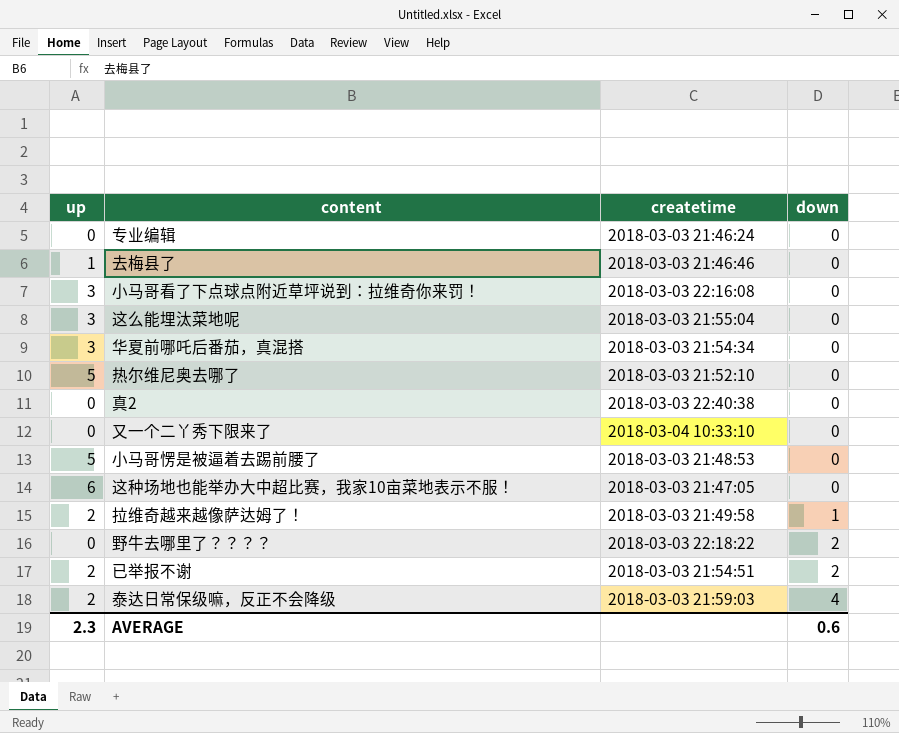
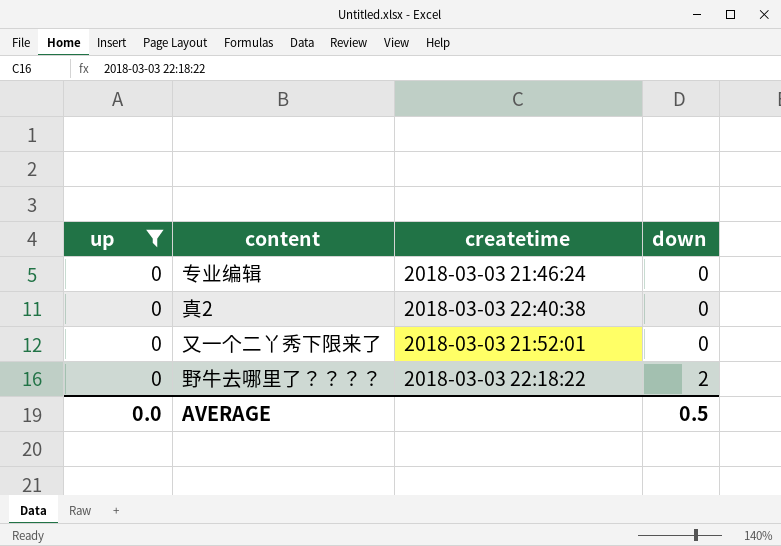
filter: none -> up = 0
又一个二丫秀下限来了 | createtime: 2018-03-04 10:33:10 -> 2018-03-03 21:52:01
AVERAGE | up: 2.3 -> 0.0
AVERAGE | down: 0.6 -> 0.5

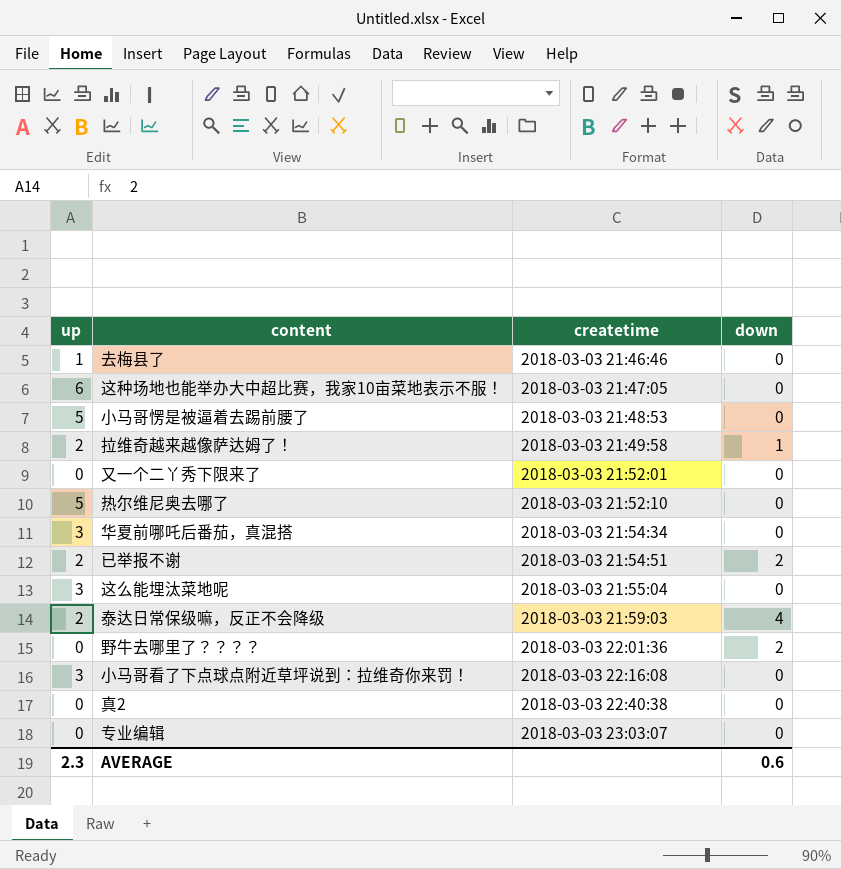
filter: up = 0 -> none
row order: down ascending -> createtime ascending
野牛去哪里了？？？？ | createtime: 2018-03-03 22:18:22 -> 2018-03-03 22:01:36
专业编辑 | createtime: 2018-03-03 21:46:24 -> 2018-03-03 23:03:07
AVERAGE | up: 0.0 -> 2.3
AVERAGE | down: 0.5 -> 0.6

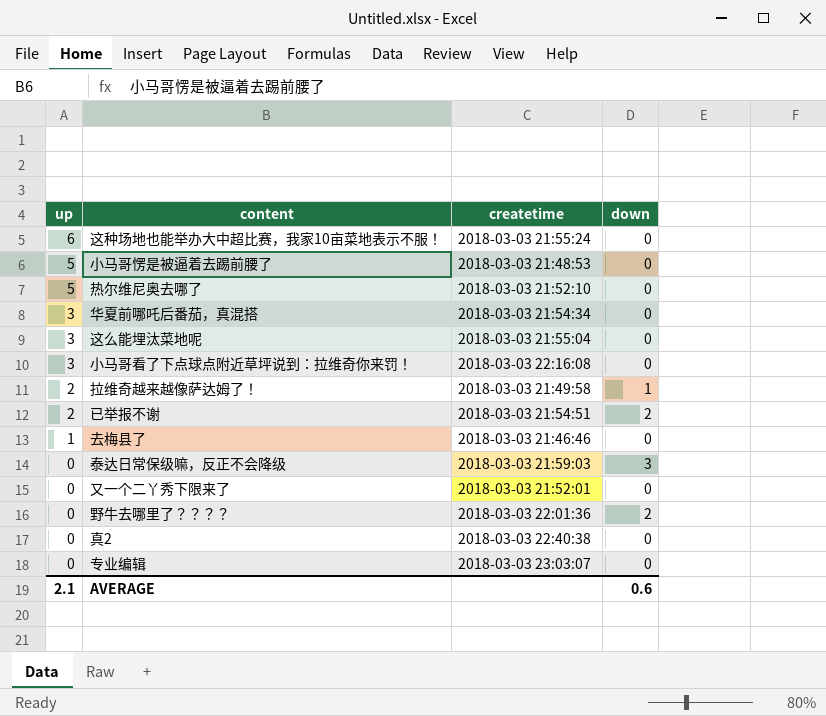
row order: createtime ascending -> up descending
这种场地也能举办大中超比赛，我家10亩菜地表示不服！ | createtime: 2018-03-03 21:47:05 -> 2018-03-03 21:55:24
泰达日常保级嘛，反正不会降级 | up: 2 -> 0
泰达日常保级嘛，反正不会降级 | down: 4 -> 3
AVERAGE | up: 2.3 -> 2.1

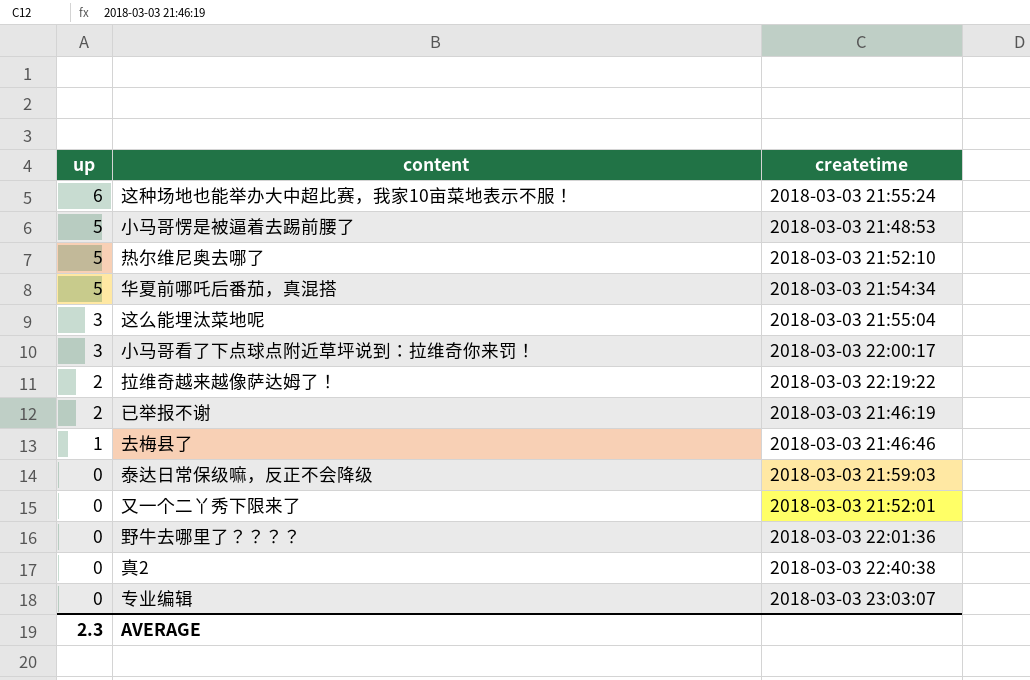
column down | position: 4 -> none
华夏前哪吒后番茄，真混搭 | up: 3 -> 5
小马哥看了下点球点附近草坪说到：拉维奇你来罚！ | createtime: 2018-03-03 22:16:08 -> 2018-03-03 22:00:17
拉维奇越来越像萨达姆了！ | createtime: 2018-03-03 21:49:58 -> 2018-03-03 22:19:22
已举报不谢 | createtime: 2018-03-03 21:54:51 -> 2018-03-03 21:46:19
AVERAGE | up: 2.1 -> 2.3

